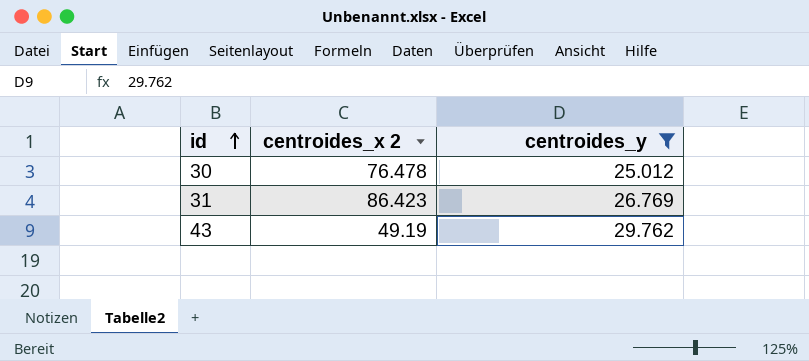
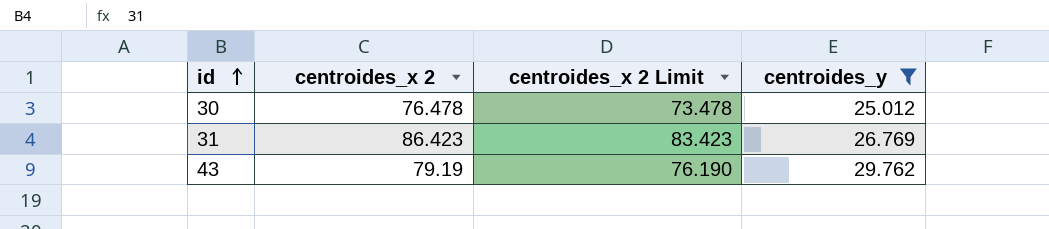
column centroides_x 2 Limit | formula: none -> [centroides_x 2] - 3
43 | centroides_x 2: 49.19 -> 79.19

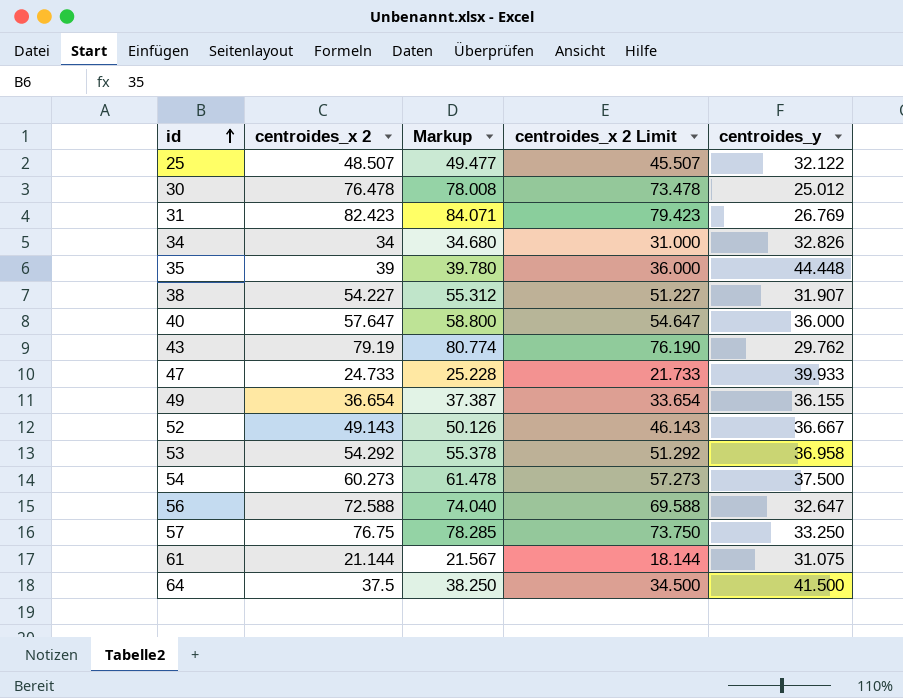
filter: centroides_y <= 29.762 -> none
column Markup | formula: none -> [centroides_x 2] * 1.02
31 | centroides_x 2: 86.423 -> 82.423
31 | centroides_x 2 Limit: 83.423 -> 79.423

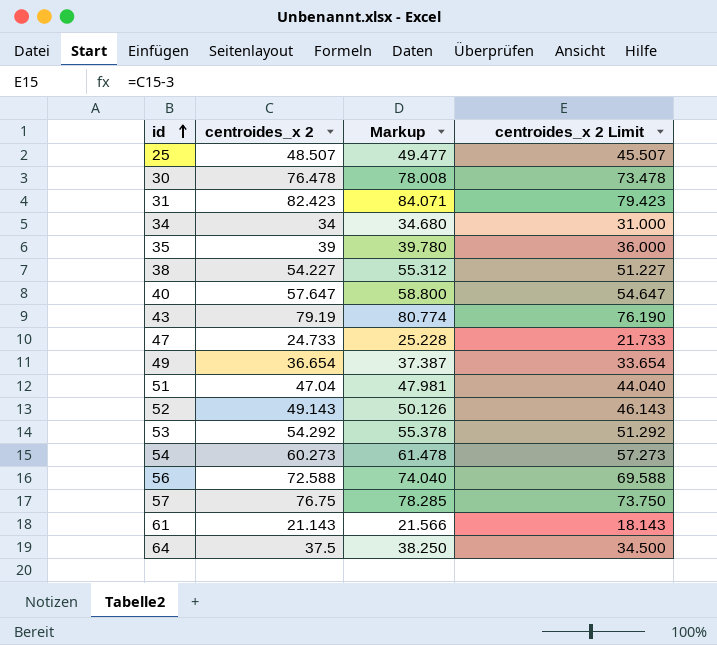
column centroides_y | position: 5 -> none
row 51: none -> 47.04 | 47.981 | 44.040
61 | centroides_x 2: 21.144 -> 21.143
61 | Markup: 21.567 -> 21.566
61 | centroides_x 2 Limit: 18.144 -> 18.143

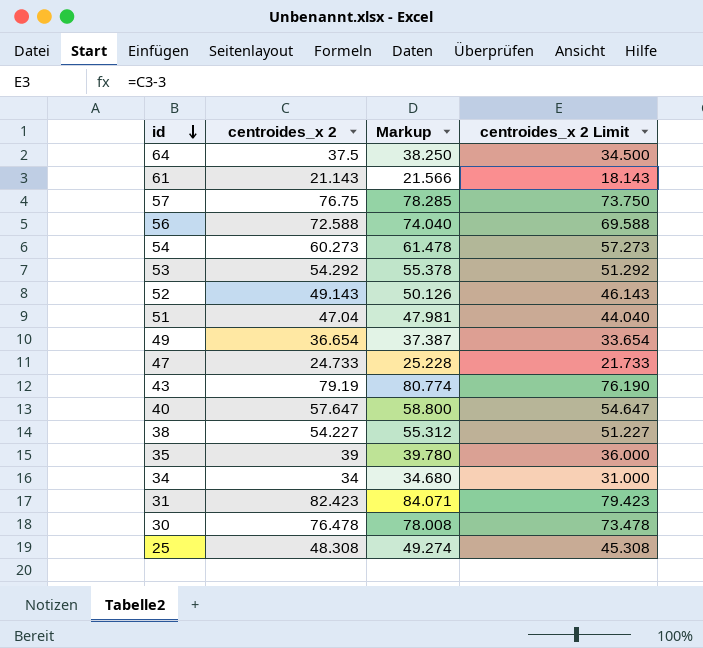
row order: id ascending -> id descending
25 | centroides_x 2: 48.507 -> 48.308
25 | Markup: 49.477 -> 49.274
25 | centroides_x 2 Limit: 45.507 -> 45.308

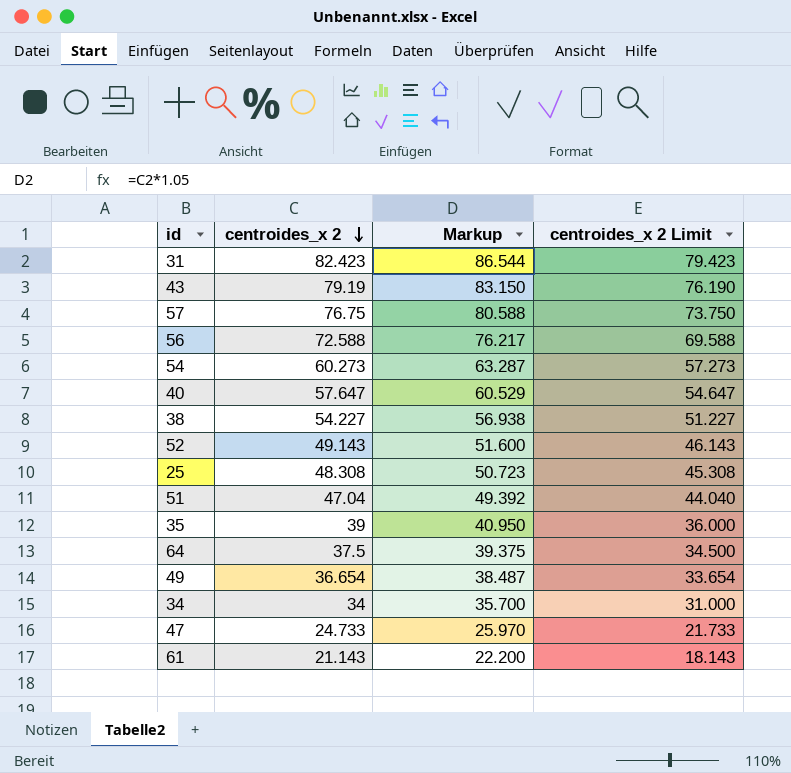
row order: id descending -> centroides_x 2 descending
column Markup | formula: [centroides_x 2] * 1.02 -> [centroides_x 2] * 1.05
row 53: 54.292 | 55.378 | 51.292 -> none
row 30: 76.478 | 78.008 | 73.478 -> none

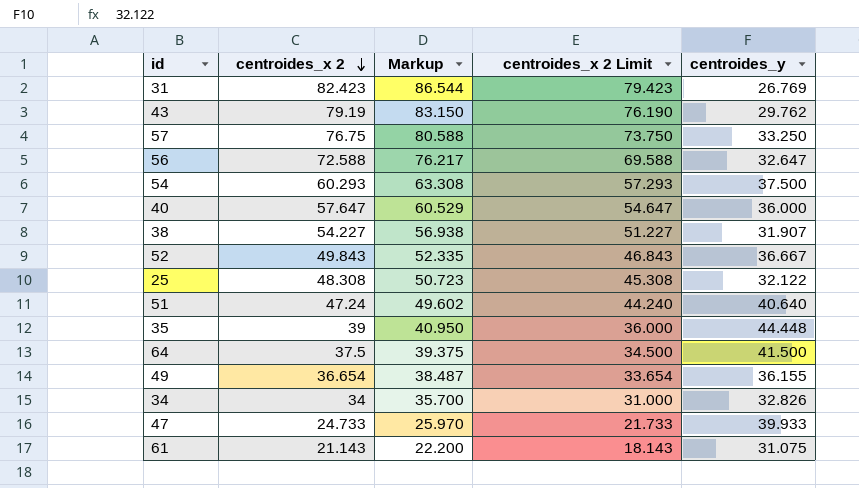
column centroides_y | position: none -> 5
54 | centroides_x 2: 60.273 -> 60.293
54 | Markup: 63.287 -> 63.308
54 | centroides_x 2 Limit: 57.273 -> 57.293
52 | centroides_x 2: 49.143 -> 49.843
52 | Markup: 51.600 -> 52.335
52 | centroides_x 2 Limit: 46.143 -> 46.843
51 | centroides_x 2: 47.04 -> 47.24
51 | Markup: 49.392 -> 49.602
51 | centroides_x 2 Limit: 44.040 -> 44.240

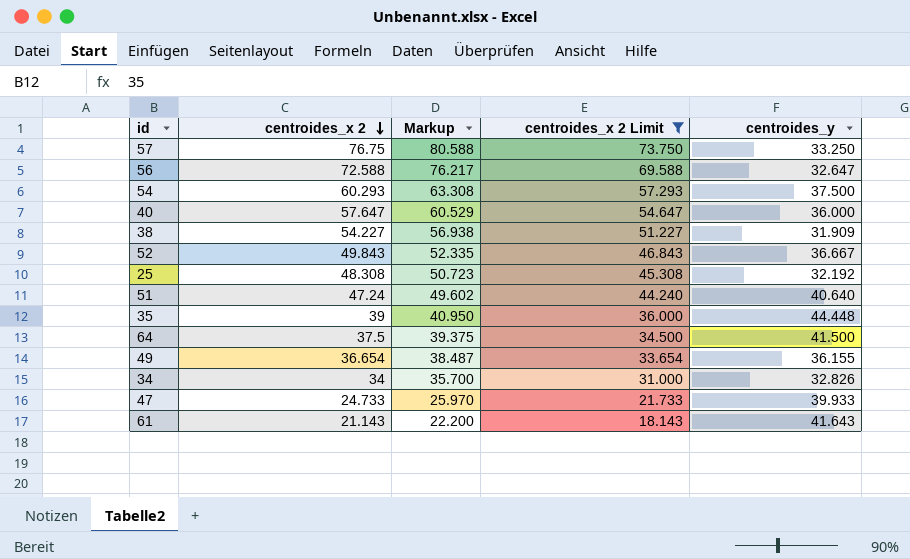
filter: none -> centroides_x 2 Limit <= 73.750
38 | centroides_y: 31.907 -> 31.909
25 | centroides_y: 32.122 -> 32.192
61 | centroides_y: 31.075 -> 41.643

